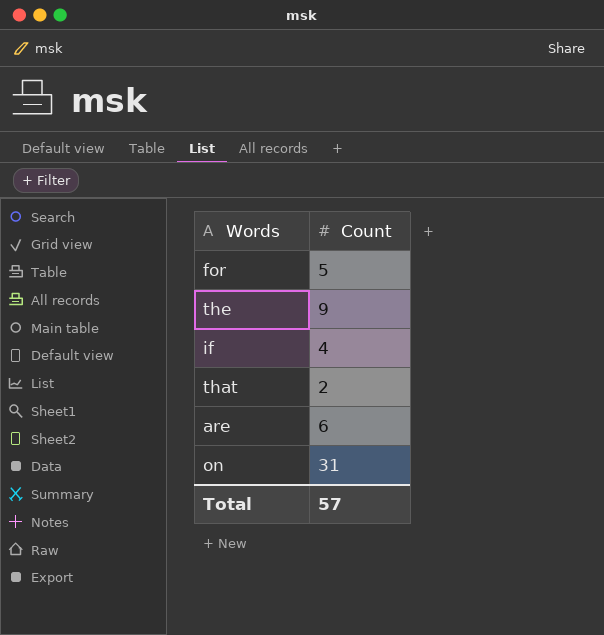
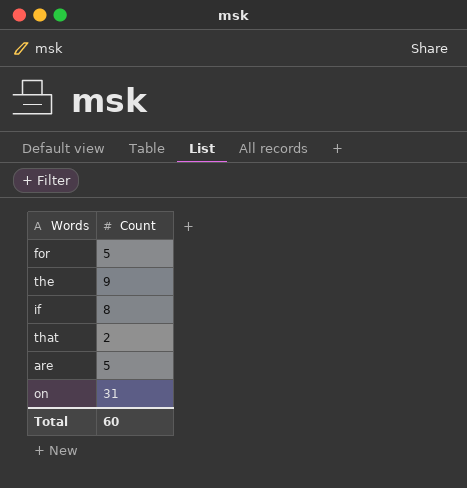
if | Count: 4 -> 8
are | Count: 6 -> 5
Total | Count: 57 -> 60

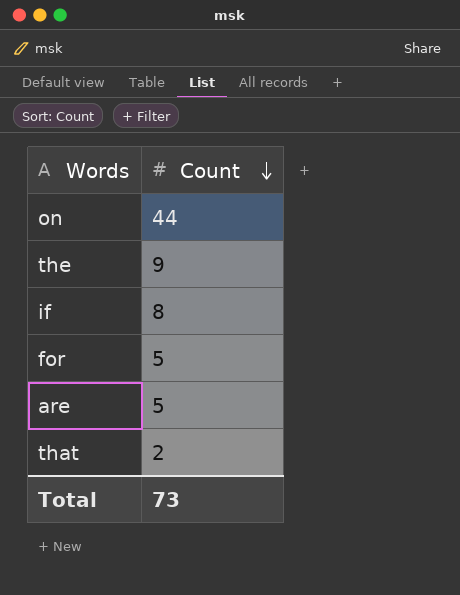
row order: none -> Count descending
on | Count: 31 -> 44
Total | Count: 60 -> 73

